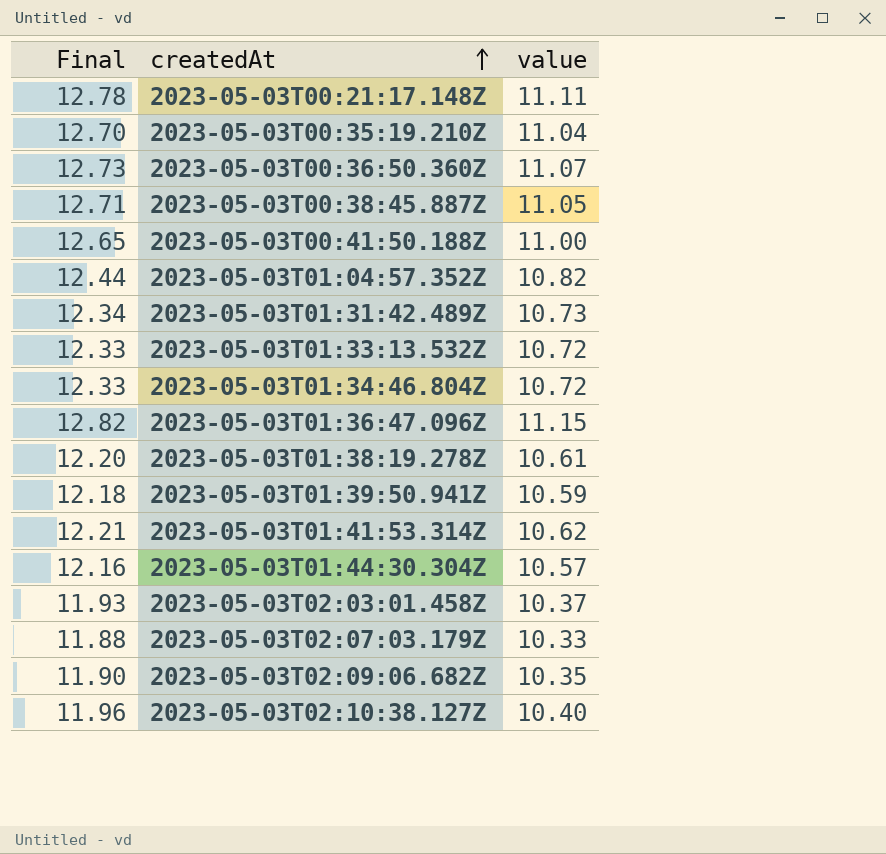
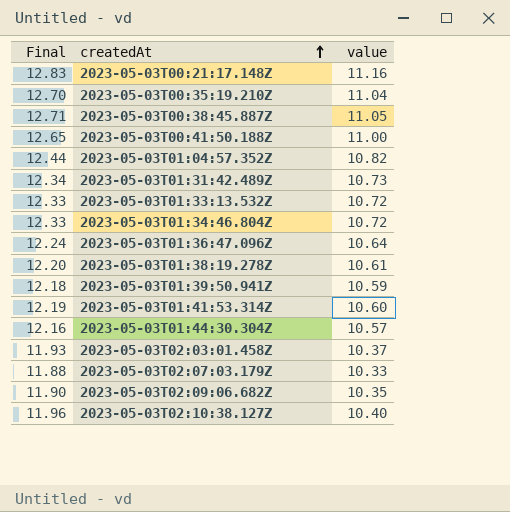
row 2023-05-03T00:36:50.360Z: 12.73 | 11.07 -> none
2023-05-03T00:21:17.148Z | Final: 12.78 -> 12.83
2023-05-03T00:21:17.148Z | value: 11.11 -> 11.16
2023-05-03T01:36:47.096Z | Final: 12.82 -> 12.24
2023-05-03T01:36:47.096Z | value: 11.15 -> 10.64
2023-05-03T01:41:53.314Z | Final: 12.21 -> 12.19
2023-05-03T01:41:53.314Z | value: 10.62 -> 10.60

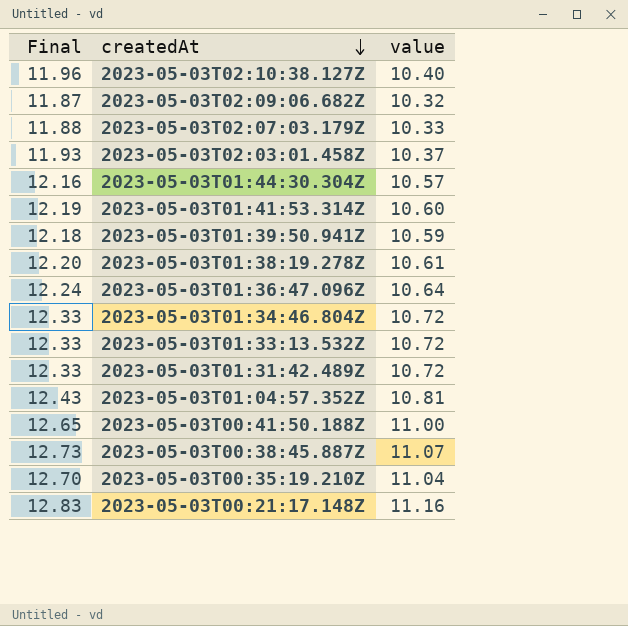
row order: createdAt ascending -> createdAt descending
2023-05-03T02:09:06.682Z | Final: 11.90 -> 11.87
2023-05-03T02:09:06.682Z | value: 10.35 -> 10.32
2023-05-03T01:31:42.489Z | Final: 12.34 -> 12.33
2023-05-03T01:31:42.489Z | value: 10.73 -> 10.72
2023-05-03T01:04:57.352Z | Final: 12.44 -> 12.43
2023-05-03T01:04:57.352Z | value: 10.82 -> 10.81
2023-05-03T00:38:45.887Z | Final: 12.71 -> 12.73
2023-05-03T00:38:45.887Z | value: 11.05 -> 11.07

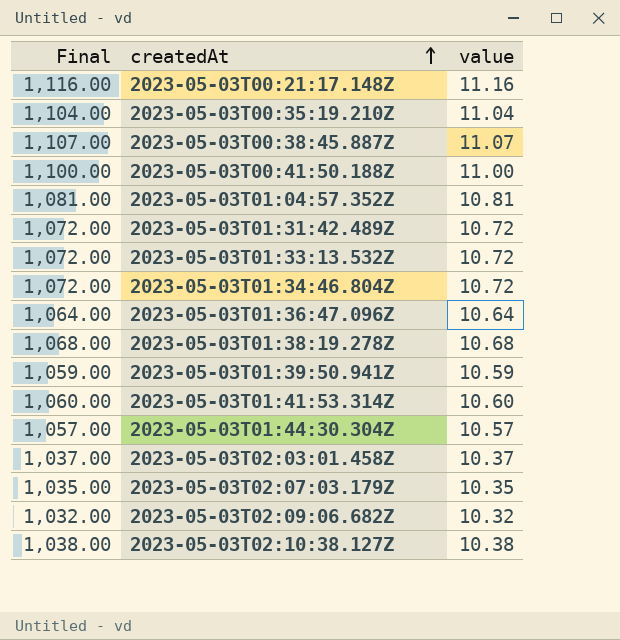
row order: createdAt descending -> createdAt ascending
column Final | formula: [value] * 1.15 -> [value] * 100
2023-05-03T01:38:19.278Z | value: 10.61 -> 10.68
2023-05-03T02:07:03.179Z | value: 10.33 -> 10.35
2023-05-03T02:10:38.127Z | value: 10.40 -> 10.38

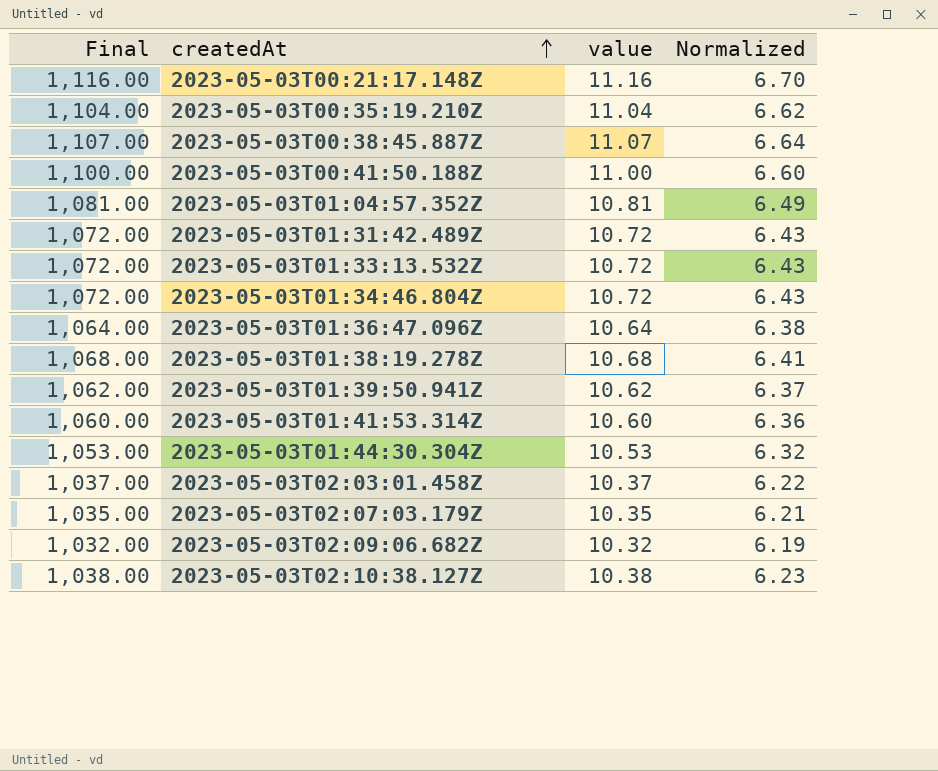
column Normalized | formula: none -> [value] * 0.6
2023-05-03T01:39:50.941Z | Final: 1,059.00 -> 1,062.00
2023-05-03T01:39:50.941Z | value: 10.59 -> 10.62
2023-05-03T01:44:30.304Z | Final: 1,057.00 -> 1,053.00
2023-05-03T01:44:30.304Z | value: 10.57 -> 10.53

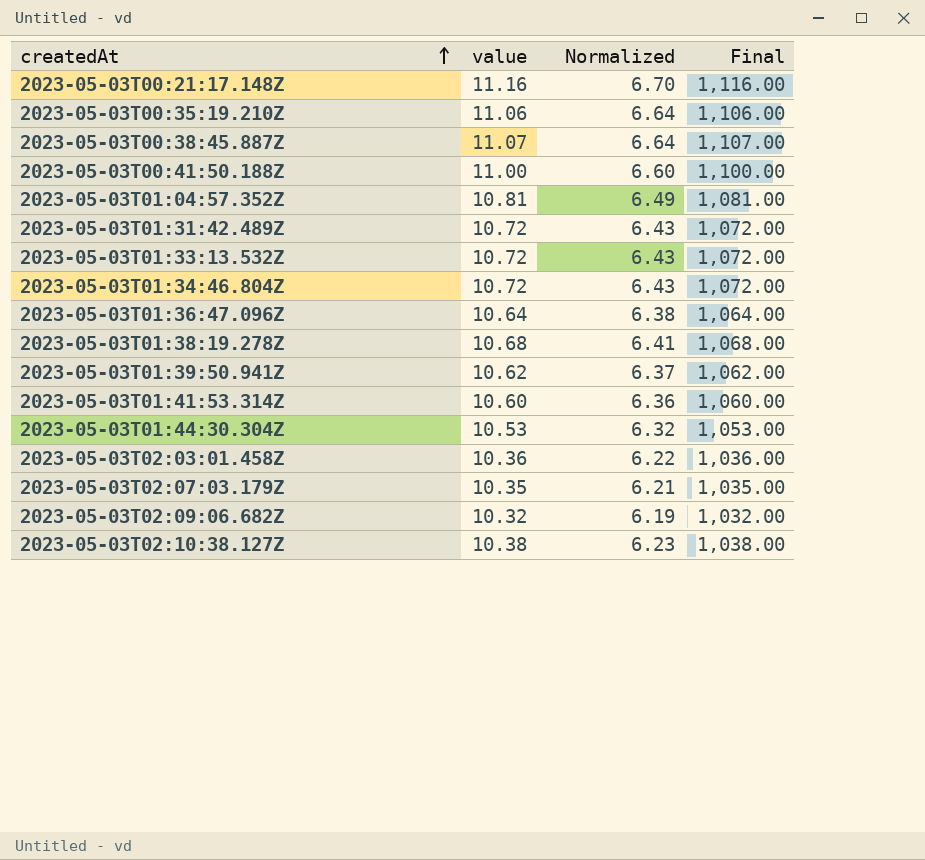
column Final | position: 1 -> 4
2023-05-03T00:35:19.210Z | value: 11.04 -> 11.06
2023-05-03T00:35:19.210Z | Normalized: 6.62 -> 6.64
2023-05-03T00:35:19.210Z | Final: 1,104.00 -> 1,106.00
2023-05-03T02:03:01.458Z | value: 10.37 -> 10.36
2023-05-03T02:03:01.458Z | Final: 1,037.00 -> 1,036.00

